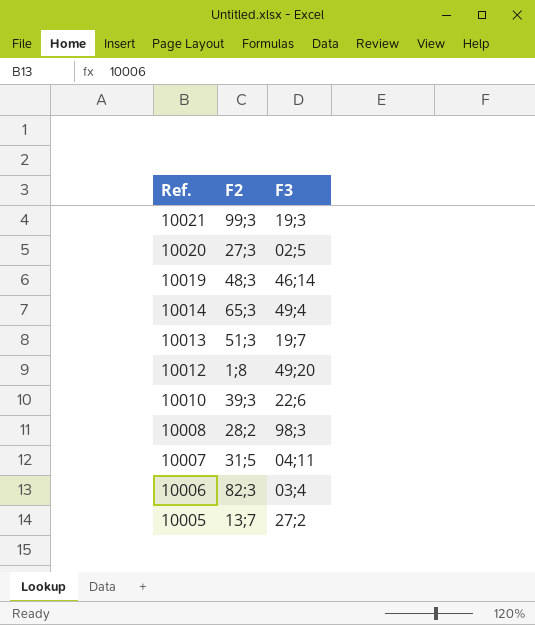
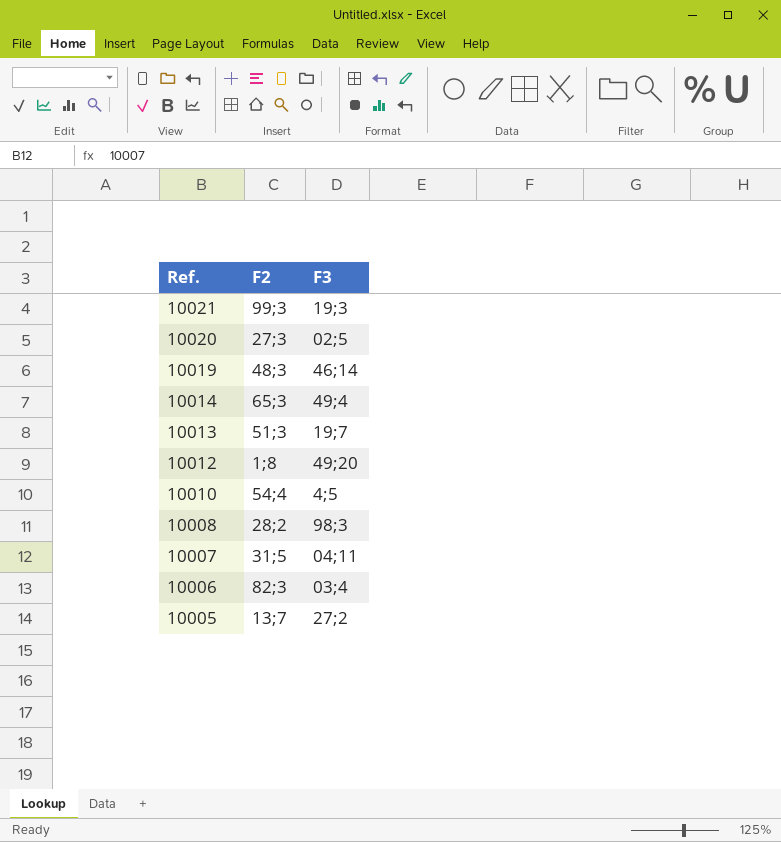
10010 | F2: 39;3 -> 54;4
10010 | F3: 22;6 -> 4;5

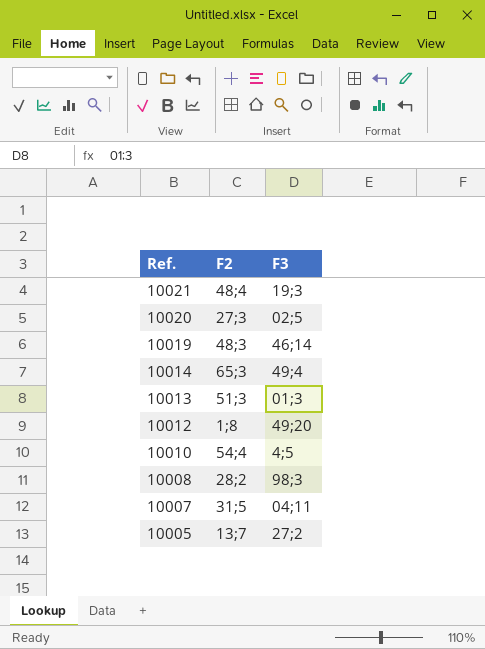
row 10006: 82;3 | 03;4 -> none
10021 | F2: 99;3 -> 48;4
10013 | F3: 19;7 -> 01;3

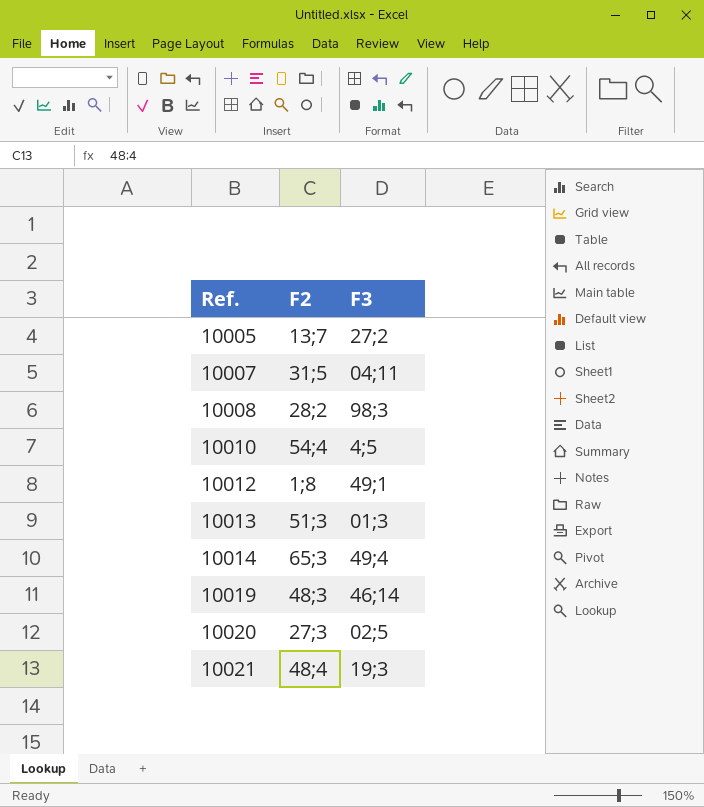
row order: Ref. descending -> Ref. ascending
10012 | F3: 49;20 -> 49;1

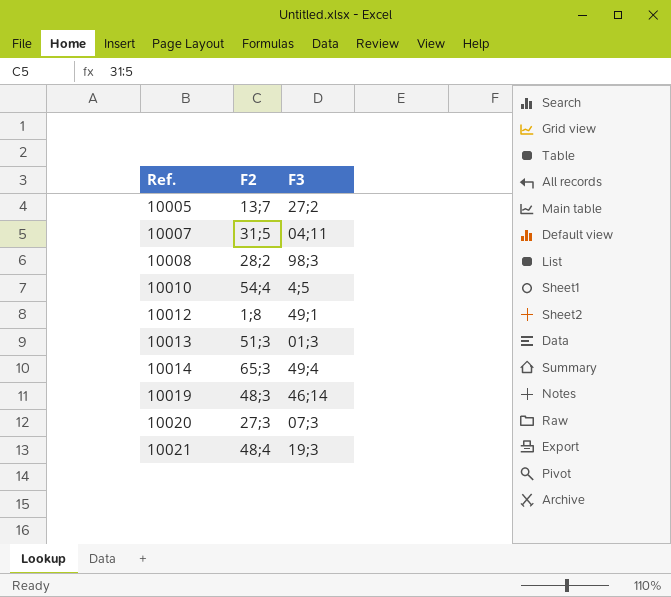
10020 | F3: 02;5 -> 07;3

